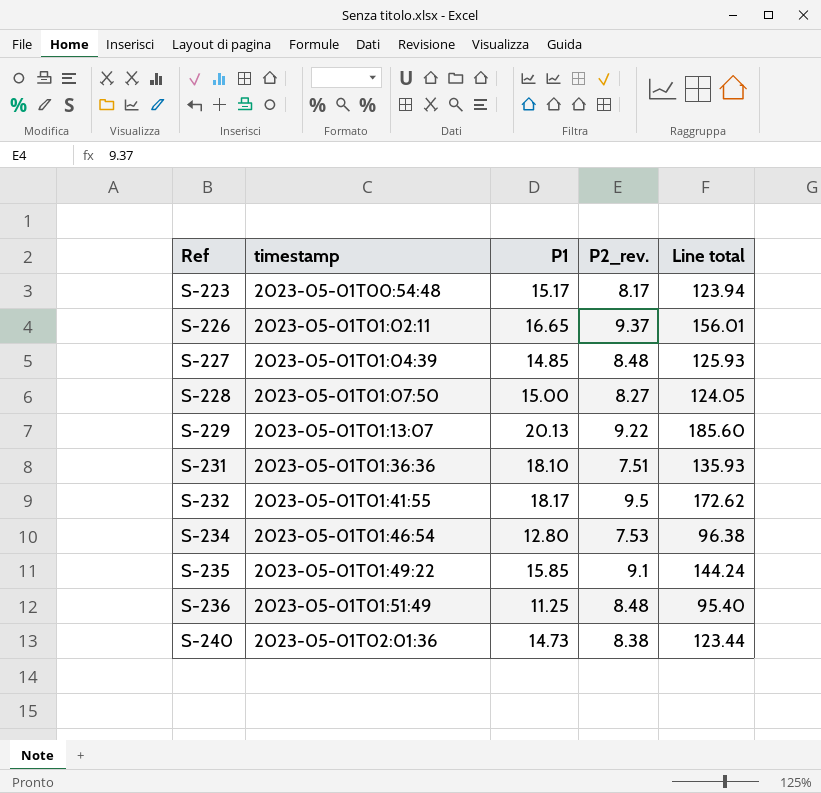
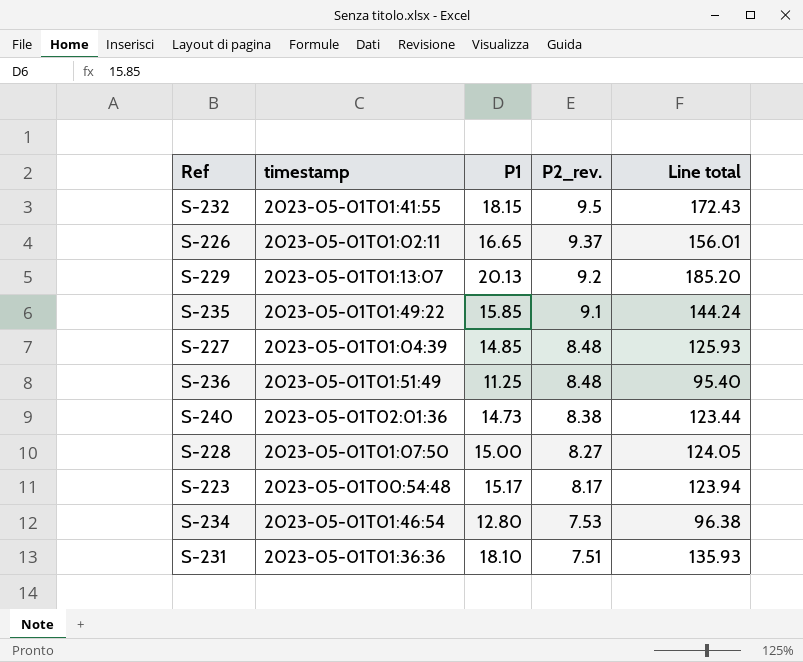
row order: Ref ascending -> P2_rev. descending
S-232 | P1: 18.17 -> 18.15
S-232 | Line total: 172.62 -> 172.43
S-229 | P2_rev.: 9.22 -> 9.2
S-229 | Line total: 185.60 -> 185.20

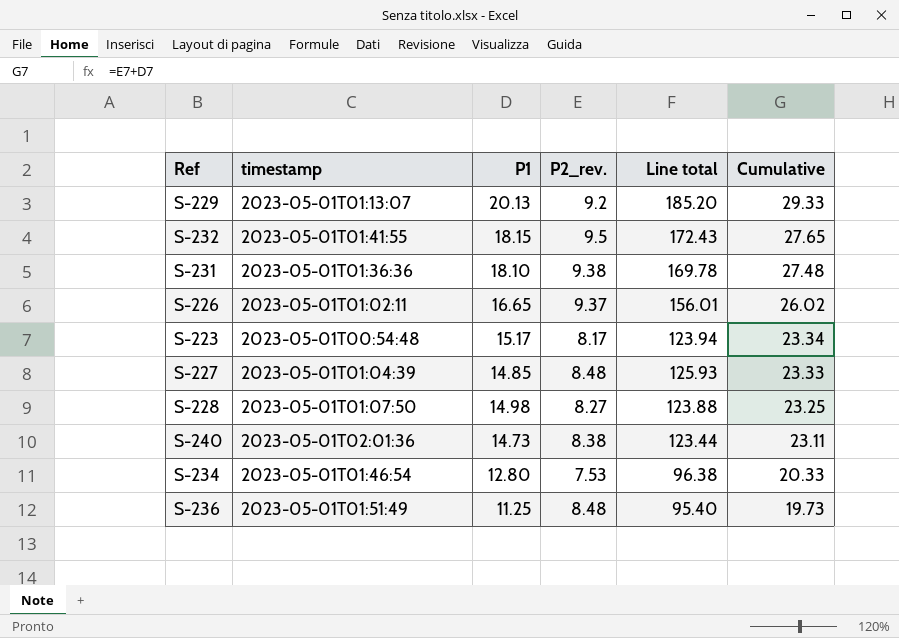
row order: P2_rev. descending -> Cumulative descending
column Cumulative | formula: none -> [P1] + [P2_rev.]
row S-235: 2023-05-01T01:49:22 | 15.85 | 9.1 | 144.24 -> none
S-231 | P2_rev.: 7.51 -> 9.38
S-231 | Line total: 135.93 -> 169.78
S-228 | P1: 15.00 -> 14.98
S-228 | Line total: 124.05 -> 123.88

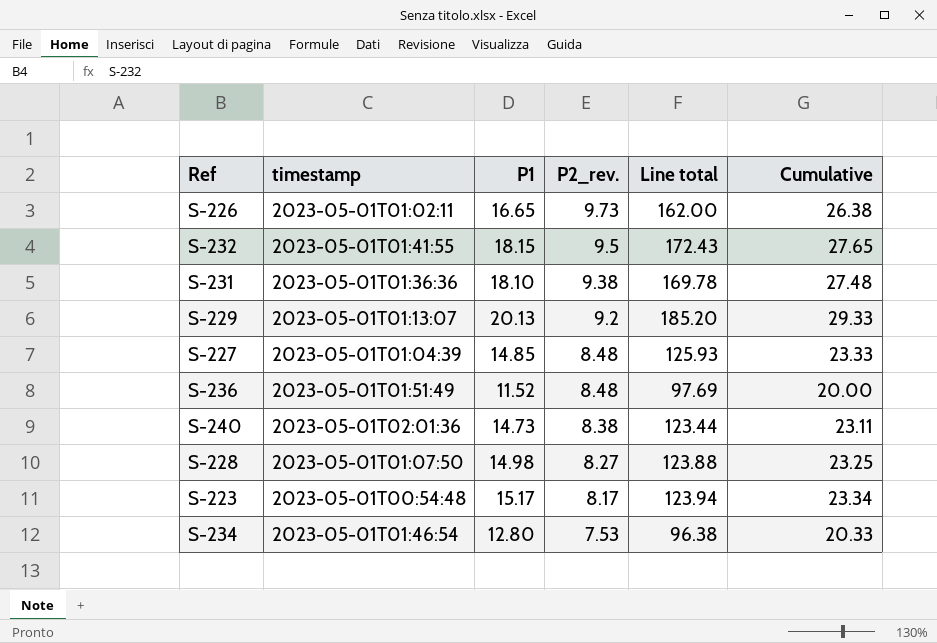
row order: Cumulative descending -> P2_rev. descending
S-226 | P2_rev.: 9.37 -> 9.73
S-226 | Line total: 156.01 -> 162.00
S-226 | Cumulative: 26.02 -> 26.38
S-236 | P1: 11.25 -> 11.52
S-236 | Line total: 95.40 -> 97.69
S-236 | Cumulative: 19.73 -> 20.00

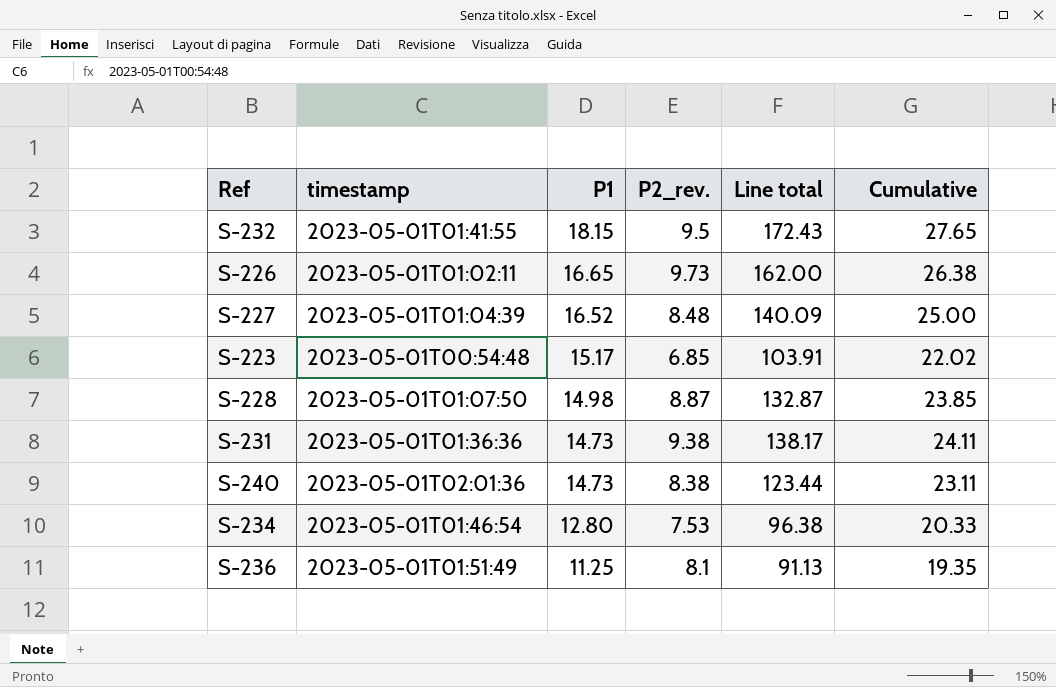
row order: P2_rev. descending -> P1 descending
row S-229: 2023-05-01T01:13:07 | 20.13 | 9.2 | 185.20 | 29.33 -> none
S-227 | P1: 14.85 -> 16.52
S-227 | Line total: 125.93 -> 140.09
S-227 | Cumulative: 23.33 -> 25.00
S-223 | P2_rev.: 8.17 -> 6.85
S-223 | Line total: 123.94 -> 103.91
S-223 | Cumulative: 23.34 -> 22.02
S-228 | P2_rev.: 8.27 -> 8.87
S-228 | Line total: 123.88 -> 132.87
S-228 | Cumulative: 23.25 -> 23.85
S-231 | P1: 18.10 -> 14.73
S-231 | Line total: 169.78 -> 138.17
S-231 | Cumulative: 27.48 -> 24.11
S-236 | P1: 11.52 -> 11.25
S-236 | P2_rev.: 8.48 -> 8.1
S-236 | Line total: 97.69 -> 91.13
S-236 | Cumulative: 20.00 -> 19.35

